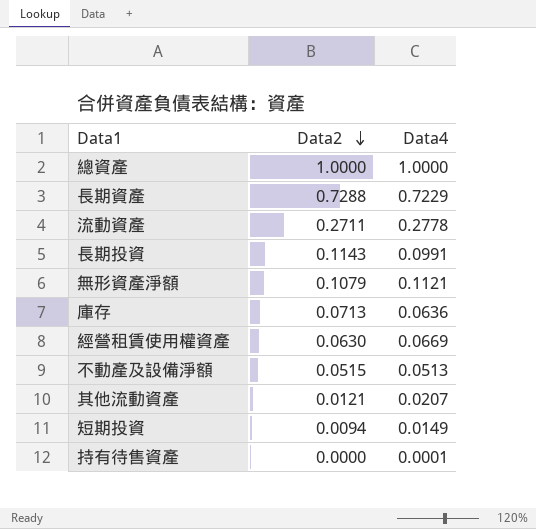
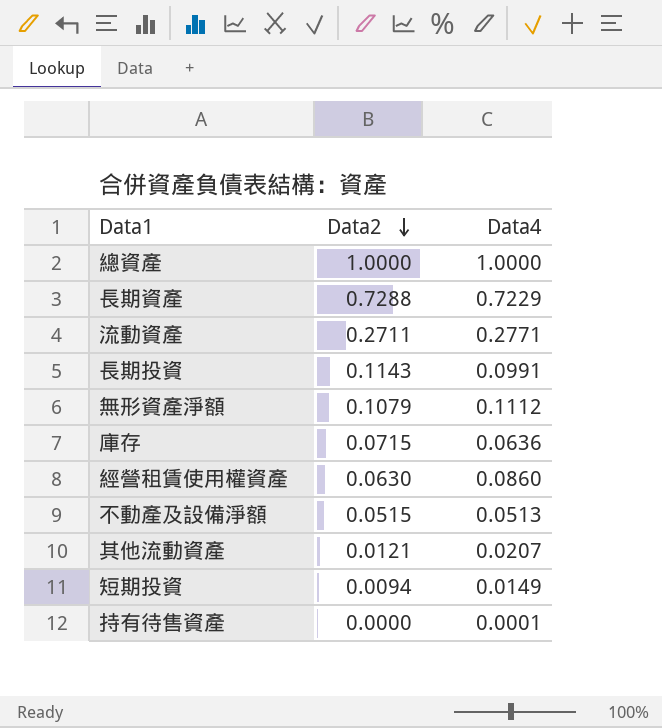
流動資產 | Data4: 0.2778 -> 0.2771
無形資產淨額 | Data4: 0.1121 -> 0.1112
庫存 | Data2: 0.0713 -> 0.0715
經營租賃使用權資產 | Data4: 0.0669 -> 0.0860

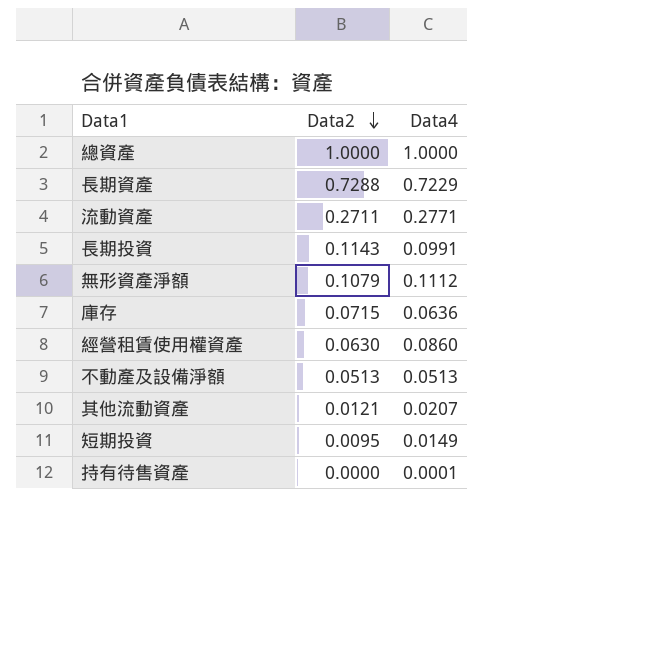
不動產及設備淨額 | Data2: 0.0515 -> 0.0513
短期投資 | Data2: 0.0094 -> 0.0095

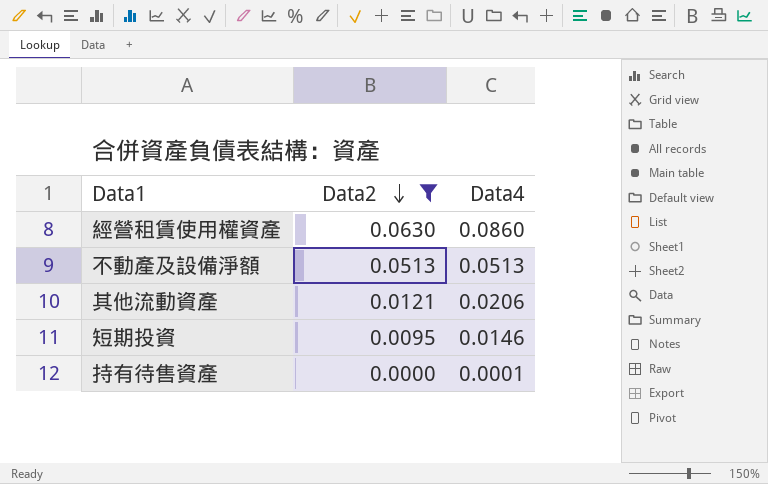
filter: none -> Data2 <= 0.0630
其他流動資產 | Data4: 0.0207 -> 0.0206
短期投資 | Data4: 0.0149 -> 0.0146

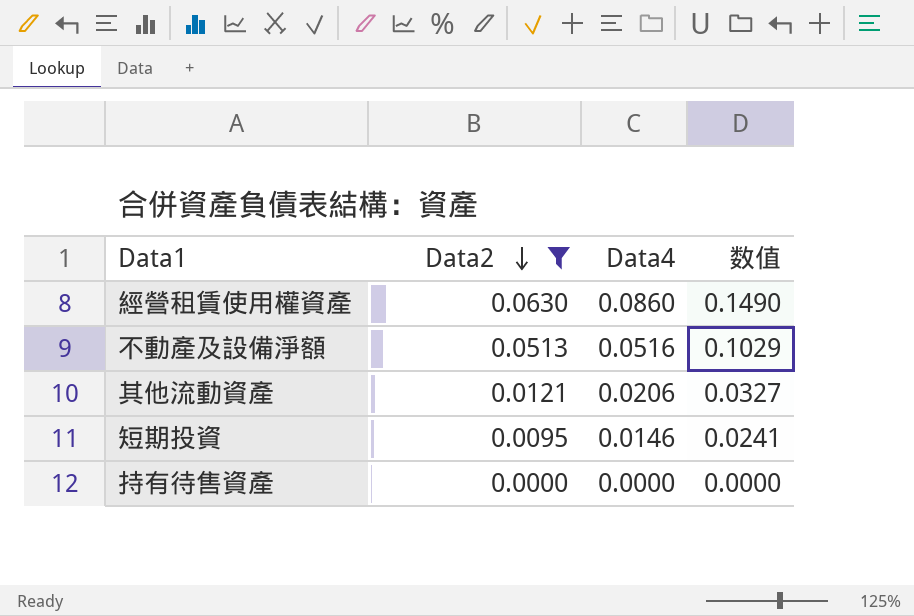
column 数值 | formula: none -> [Data2] + [Data4]
不動產及設備淨額 | Data4: 0.0513 -> 0.0516
持有待售資產 | Data4: 0.0001 -> 0.0000

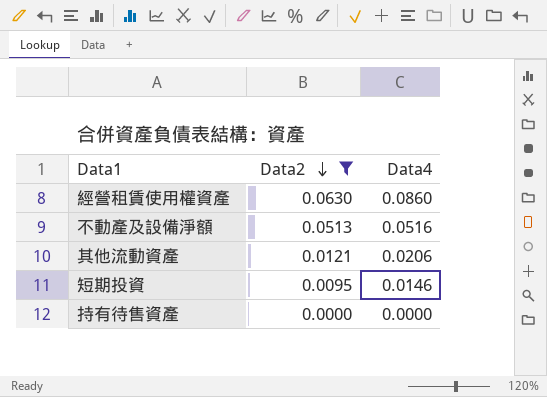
column 数值 | formula: [Data2] + [Data4] -> none

